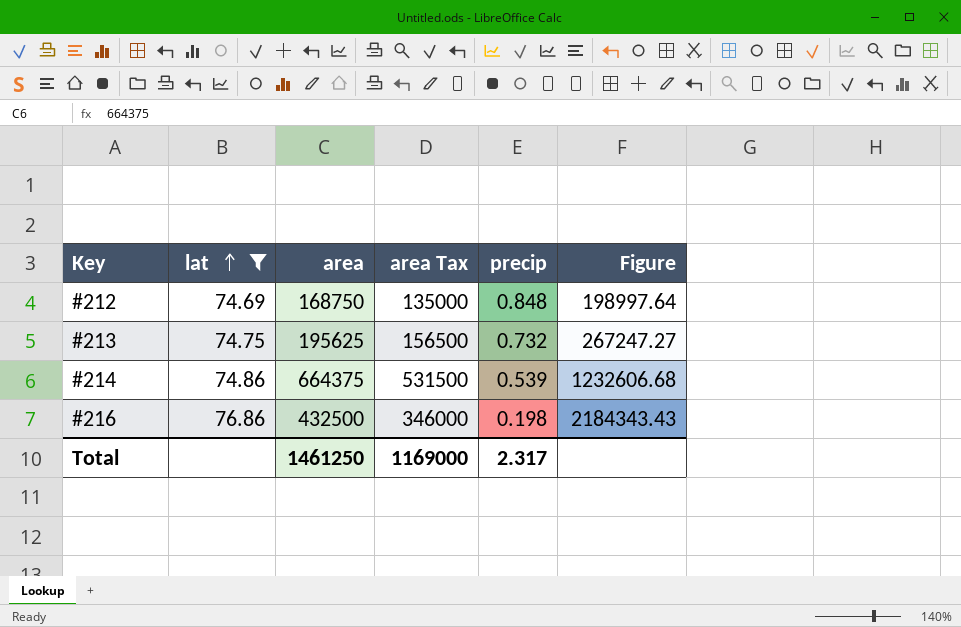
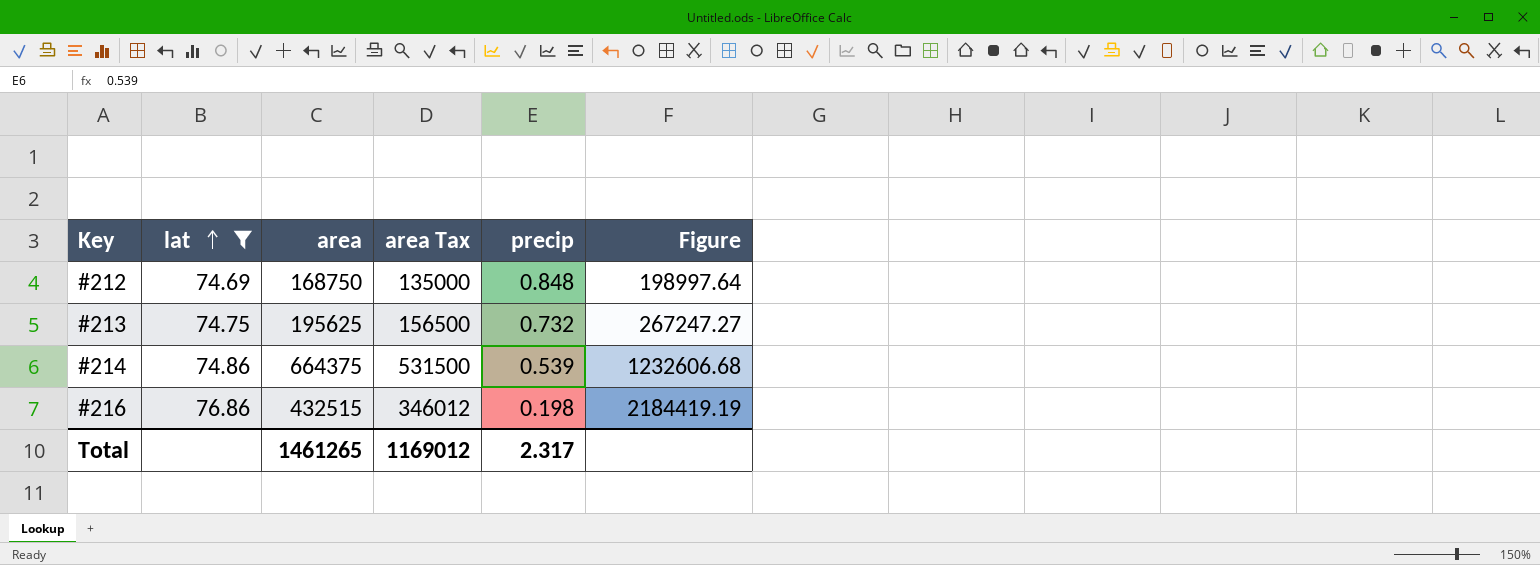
#216 | area: 432500 -> 432515
#216 | area Tax: 346000 -> 346012
#216 | Figure: 2184343.43 -> 2184419.19
Total | area: 1461250 -> 1461265
Total | area Tax: 1169000 -> 1169012

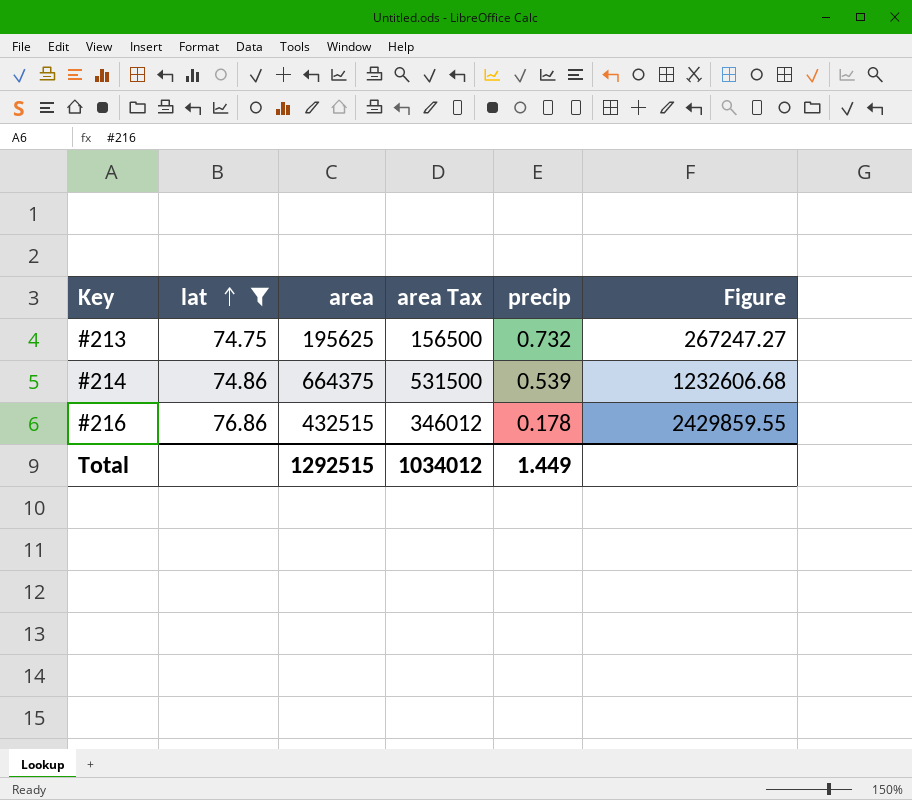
row #212: 74.69 | 168750 | 135000 | 0.848 | 198997.64 -> none
#216 | precip: 0.198 -> 0.178
#216 | Figure: 2184419.19 -> 2429859.55
Total | area: 1461265 -> 1292515
Total | area Tax: 1169012 -> 1034012
Total | precip: 2.317 -> 1.449

